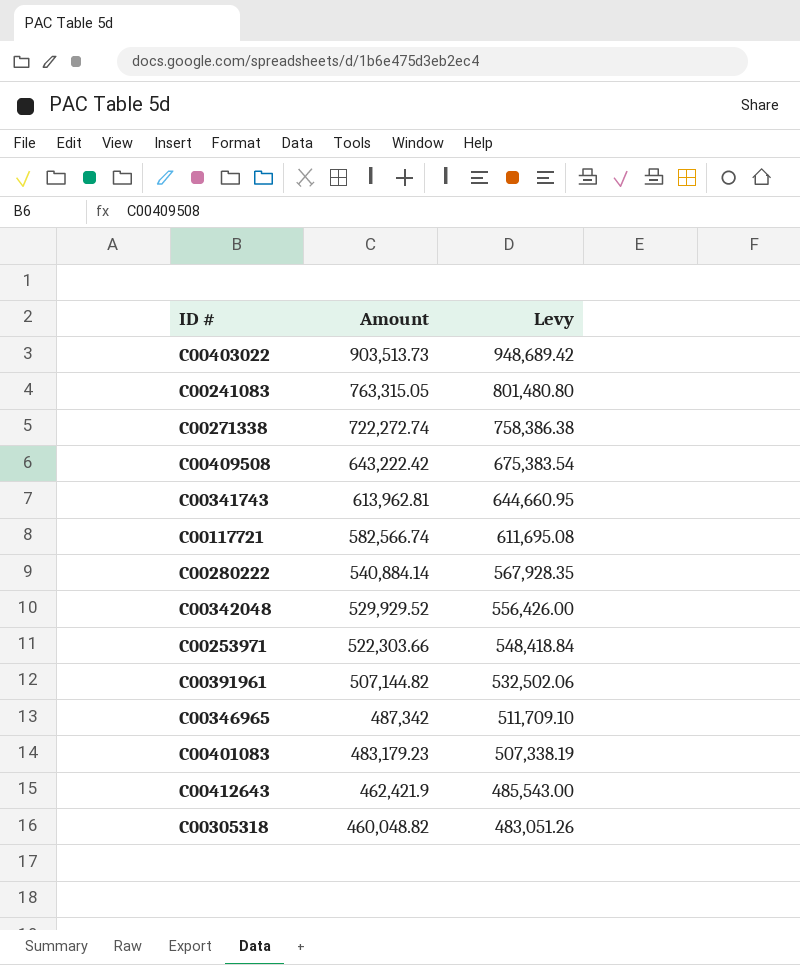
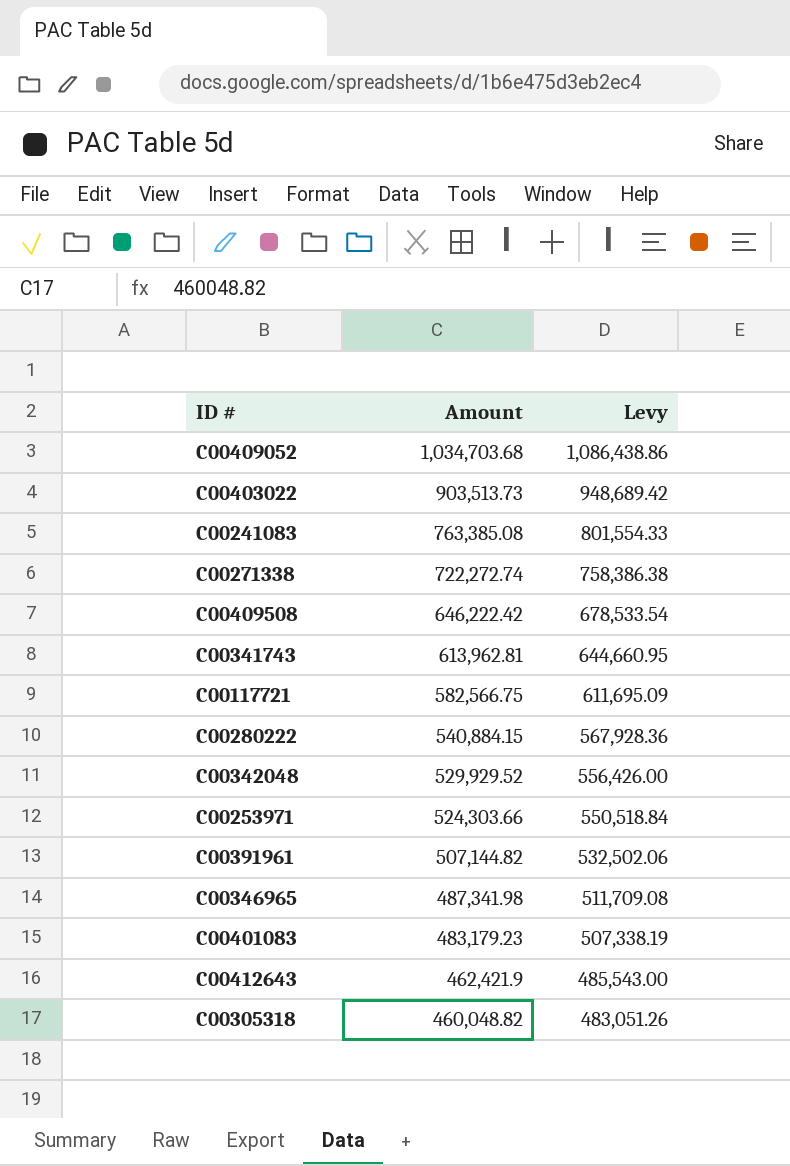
row C00409052: none -> 1,034,703.68 | 1,086,438.86
C00241083 | Amount: 763,315.05 -> 763,385.08
C00241083 | Levy: 801,480.80 -> 801,554.33
C00409508 | Amount: 643,222.42 -> 646,222.42
C00409508 | Levy: 675,383.54 -> 678,533.54
C00117721 | Amount: 582,566.74 -> 582,566.75
C00117721 | Levy: 611,695.08 -> 611,695.09
C00280222 | Amount: 540,884.14 -> 540,884.15
C00280222 | Levy: 567,928.35 -> 567,928.36
C00253971 | Amount: 522,303.66 -> 524,303.66
C00253971 | Levy: 548,418.84 -> 550,518.84
C00346965 | Amount: 487,342 -> 487,341.98
C00346965 | Levy: 511,709.10 -> 511,709.08

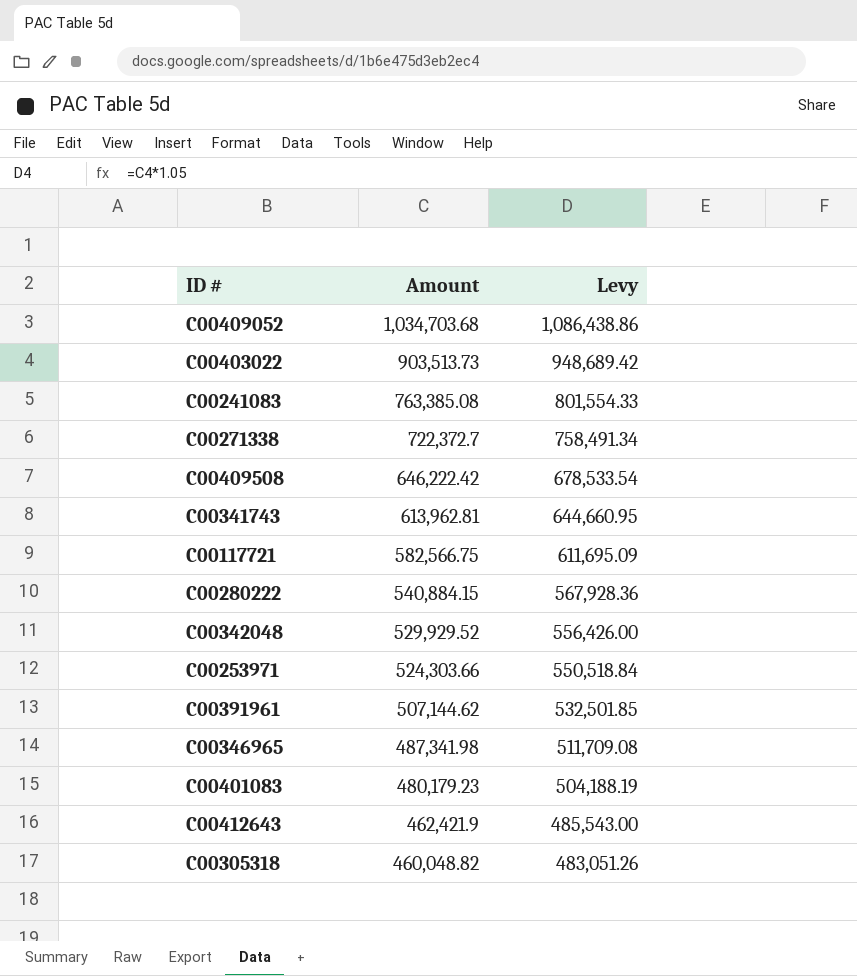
C00271338 | Amount: 722,272.74 -> 722,372.7
C00271338 | Levy: 758,386.38 -> 758,491.34
C00391961 | Amount: 507,144.82 -> 507,144.62
C00391961 | Levy: 532,502.06 -> 532,501.85
C00401083 | Amount: 483,179.23 -> 480,179.23
C00401083 | Levy: 507,338.19 -> 504,188.19

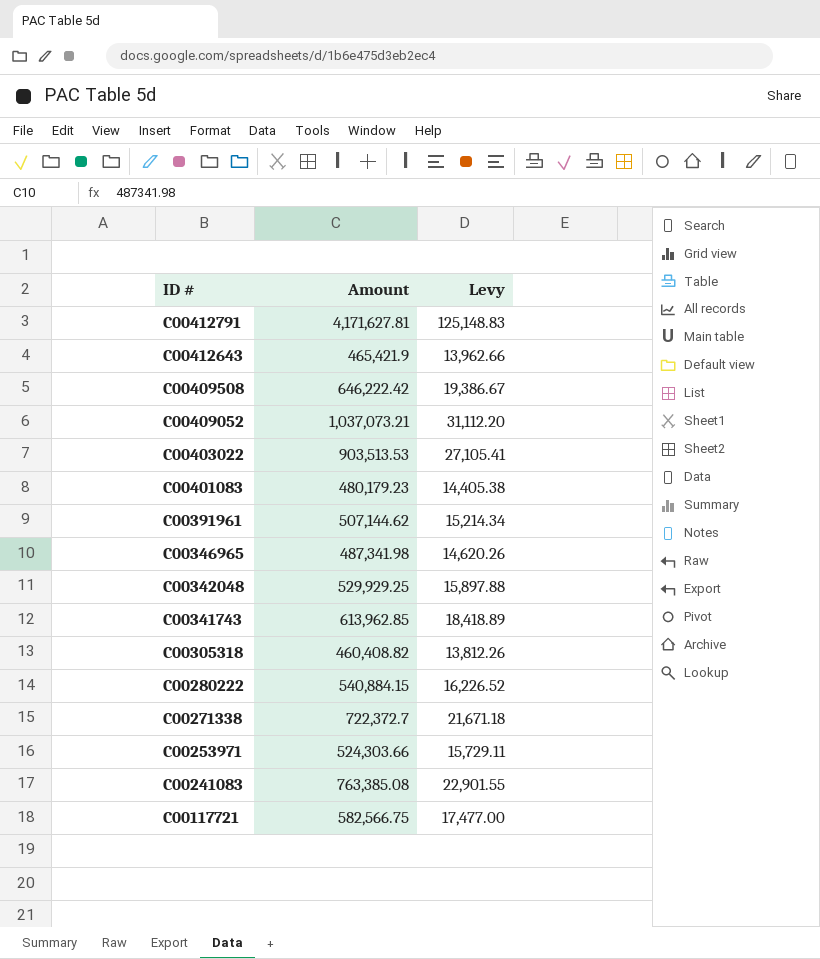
row order: Amount descending -> ID # descending
column Levy | formula: [Amount] * 1.05 -> [Amount] * 0.03
row C00412791: none -> 4,171,627.81 | 125,148.83
C00412643 | Amount: 462,421.9 -> 465,421.9
C00409052 | Amount: 1,034,703.68 -> 1,037,073.21
C00403022 | Amount: 903,513.73 -> 903,513.53
C00342048 | Amount: 529,929.52 -> 529,929.25
C00341743 | Amount: 613,962.81 -> 613,962.85
C00305318 | Amount: 460,048.82 -> 460,408.82

